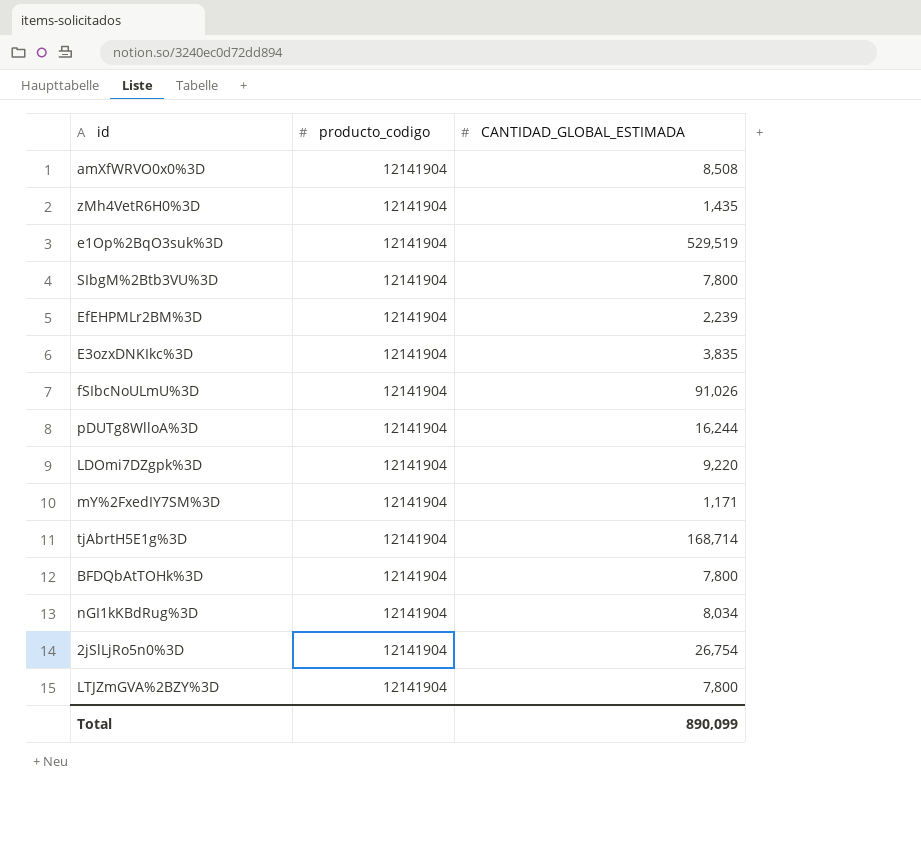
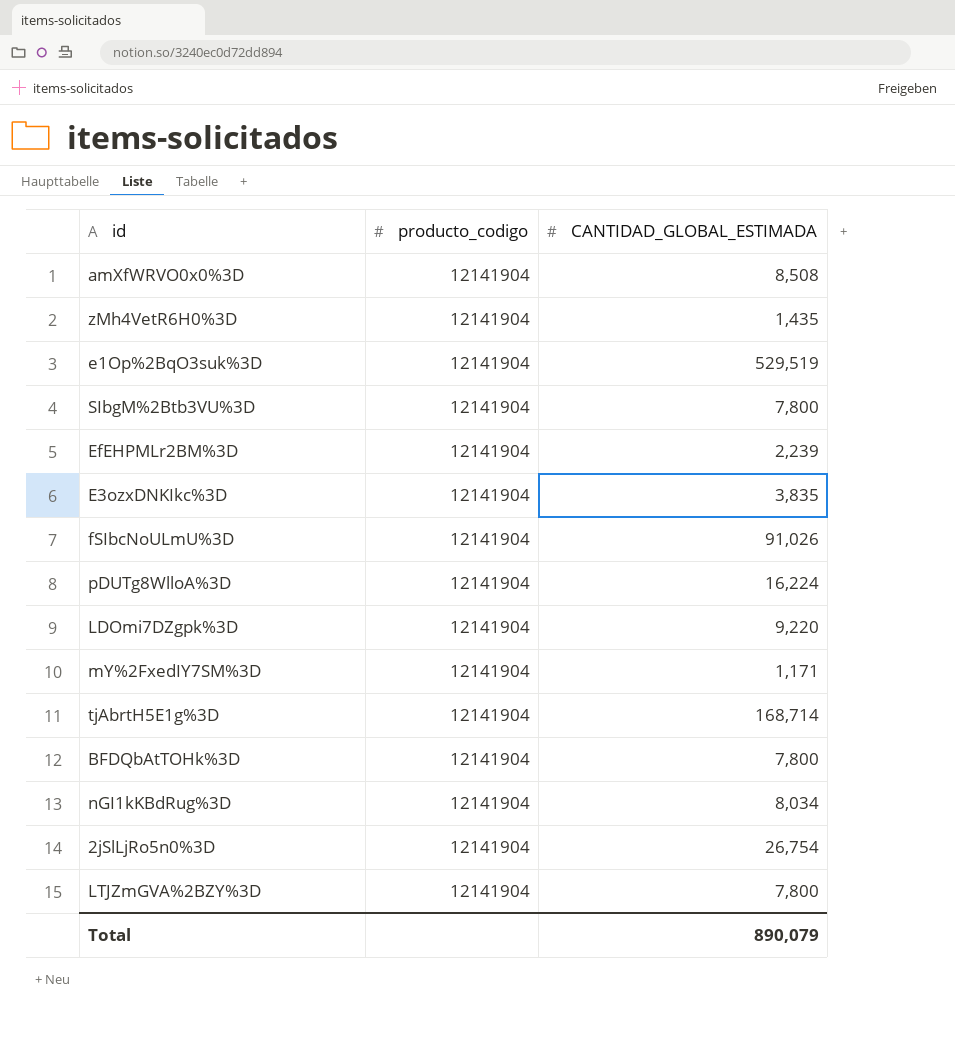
pDUTg8WlloA%3D | CANTIDAD_GLOBAL_ESTIMADA: 16,244 -> 16,224
Total | CANTIDAD_GLOBAL_ESTIMADA: 890,099 -> 890,079

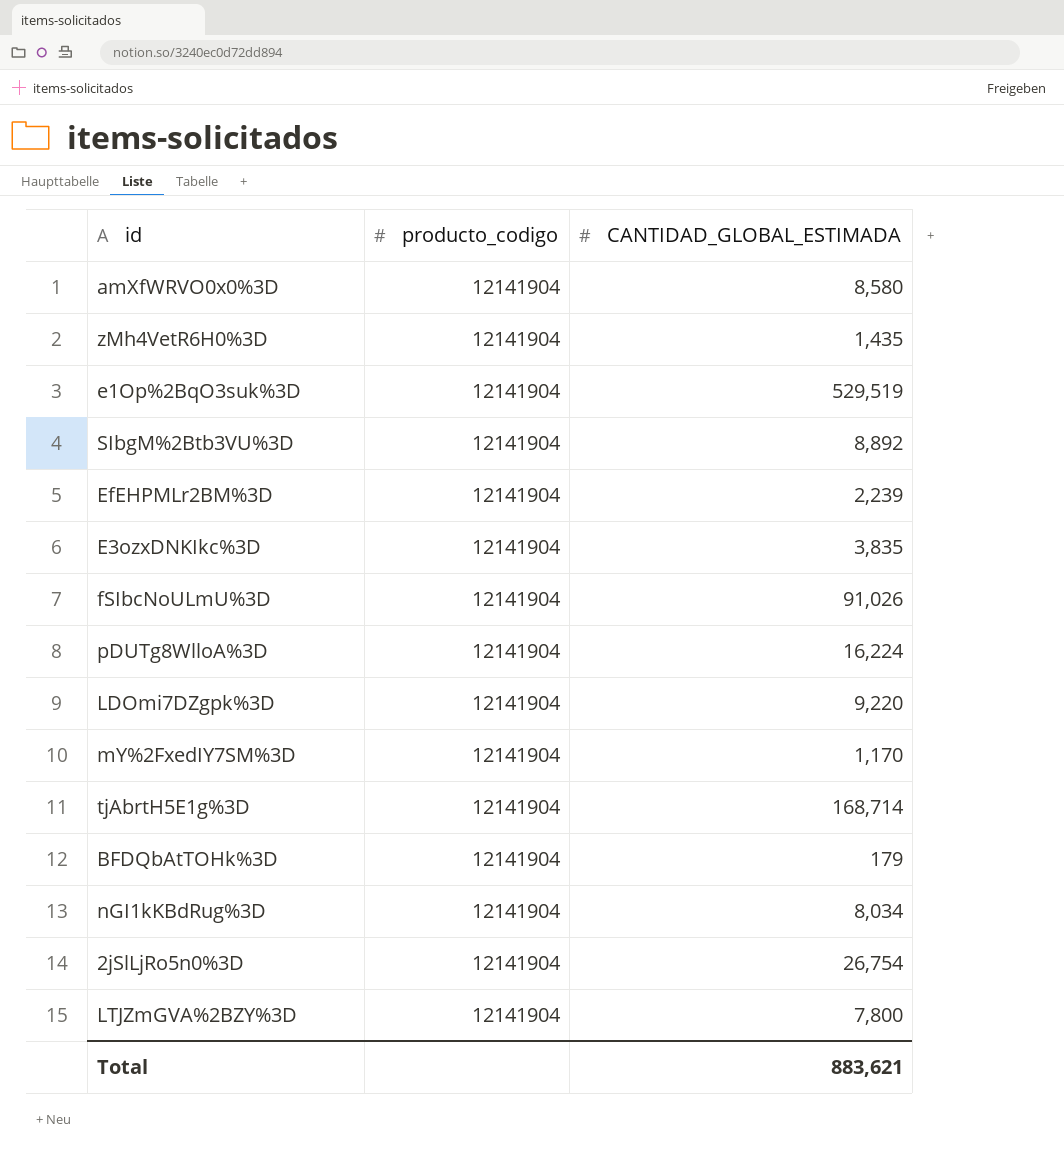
amXfWRVO0x0%3D | CANTIDAD_GLOBAL_ESTIMADA: 8,508 -> 8,580
SIbgM%2Btb3VU%3D | CANTIDAD_GLOBAL_ESTIMADA: 7,800 -> 8,892
mY%2FxedIY7SM%3D | CANTIDAD_GLOBAL_ESTIMADA: 1,171 -> 1,170
BFDQbAtTOHk%3D | CANTIDAD_GLOBAL_ESTIMADA: 7,800 -> 179
Total | CANTIDAD_GLOBAL_ESTIMADA: 890,079 -> 883,621

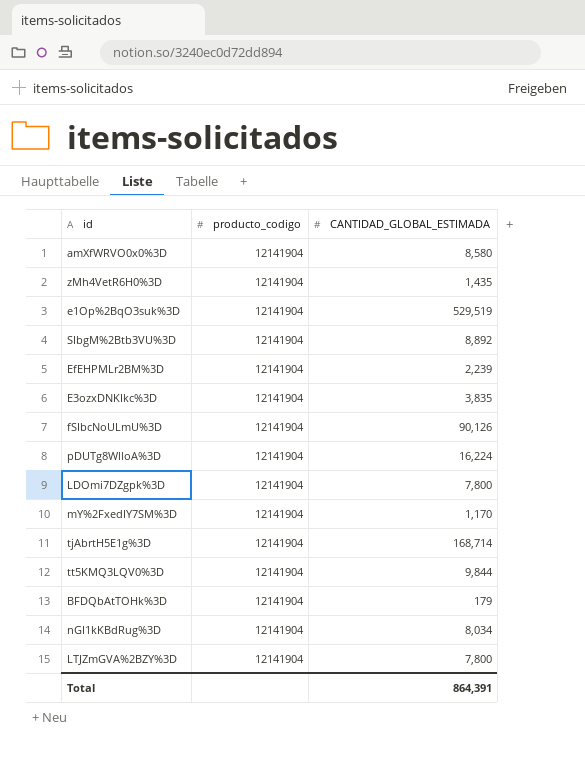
row 2jSlLjRo5n0%3D: 12141904 | 26,754 -> none
fSIbcNoULmU%3D | CANTIDAD_GLOBAL_ESTIMADA: 91,026 -> 90,126
LDOmi7DZgpk%3D | CANTIDAD_GLOBAL_ESTIMADA: 9,220 -> 7,800
row tt5KMQ3LQV0%3D: none -> 12141904 | 9,844
Total | CANTIDAD_GLOBAL_ESTIMADA: 883,621 -> 864,391

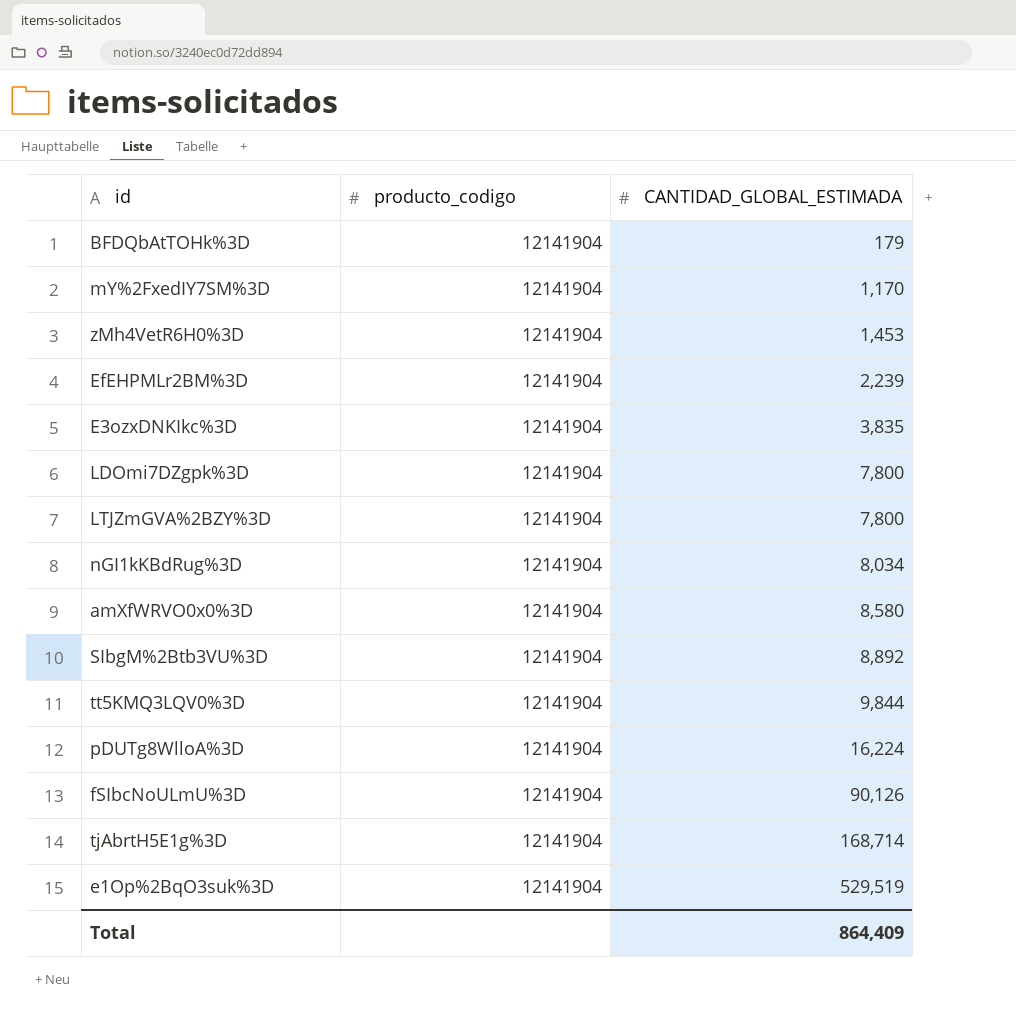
row order: none -> CANTIDAD_GLOBAL_ESTIMADA ascending
zMh4VetR6H0%3D | CANTIDAD_GLOBAL_ESTIMADA: 1,435 -> 1,453
Total | CANTIDAD_GLOBAL_ESTIMADA: 864,391 -> 864,409

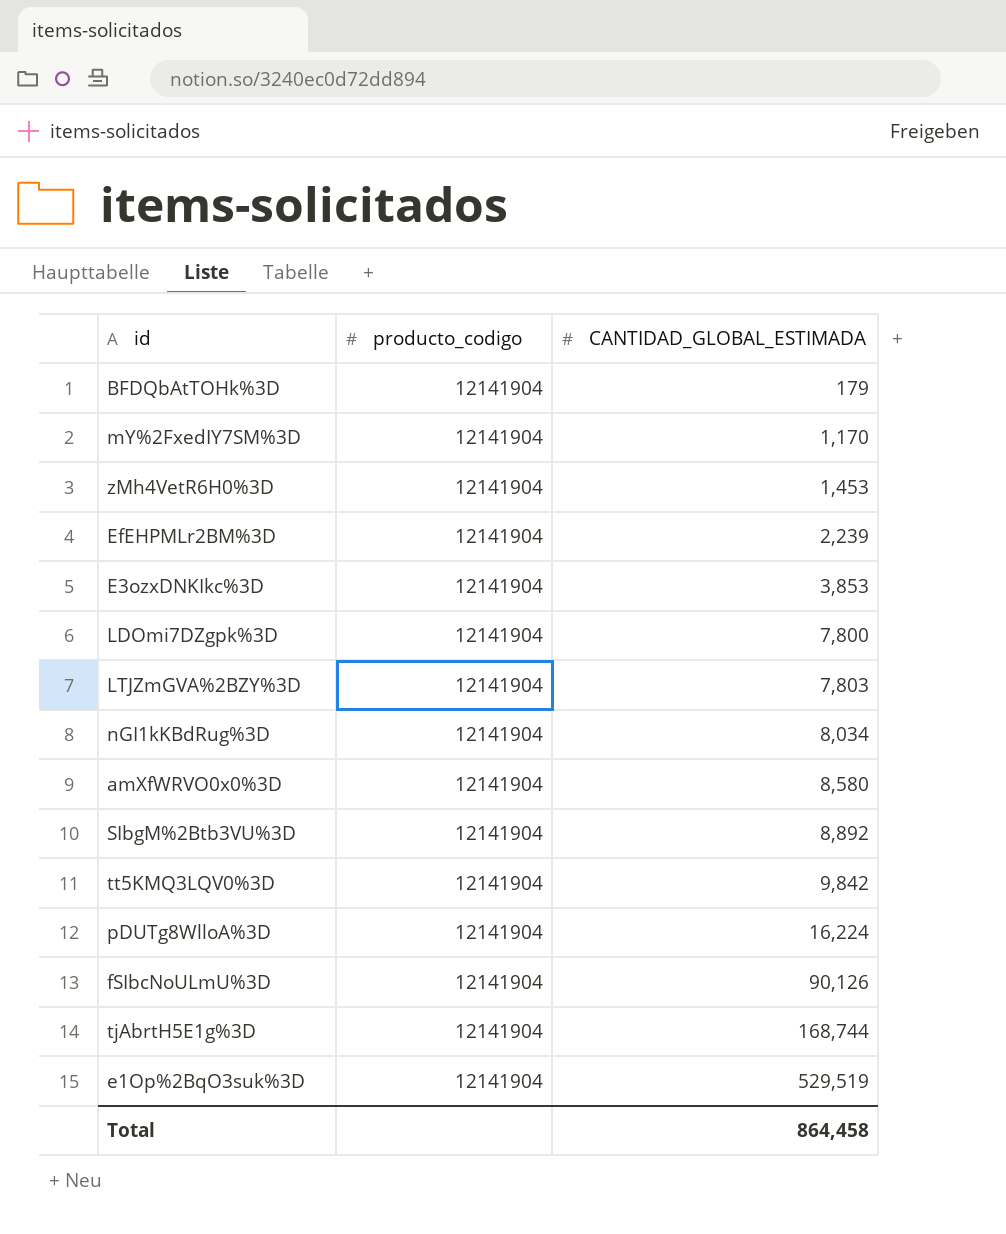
E3ozxDNKIkc%3D | CANTIDAD_GLOBAL_ESTIMADA: 3,835 -> 3,853
LTJZmGVA%2BZY%3D | CANTIDAD_GLOBAL_ESTIMADA: 7,800 -> 7,803
tt5KMQ3LQV0%3D | CANTIDAD_GLOBAL_ESTIMADA: 9,844 -> 9,842
tjAbrtH5E1g%3D | CANTIDAD_GLOBAL_ESTIMADA: 168,714 -> 168,744
Total | CANTIDAD_GLOBAL_ESTIMADA: 864,409 -> 864,458

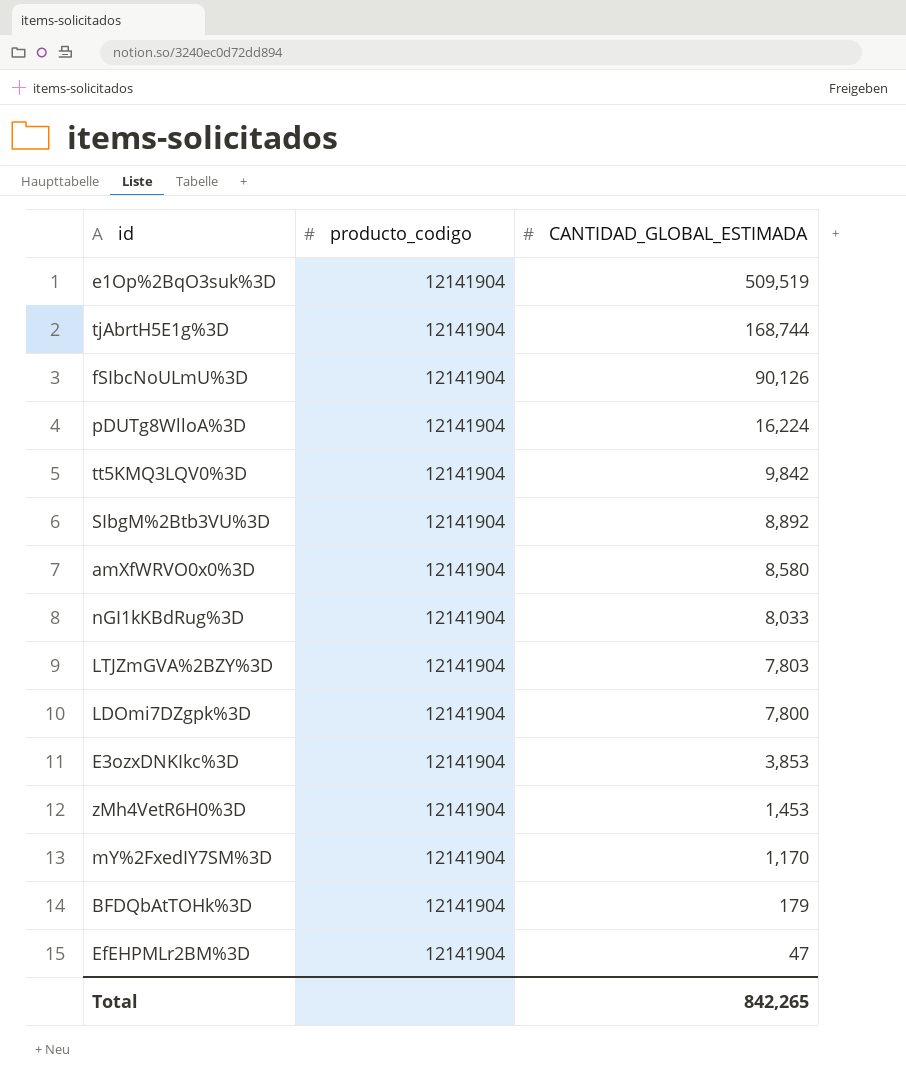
row order: CANTIDAD_GLOBAL_ESTIMADA ascending -> CANTIDAD_GLOBAL_ESTIMADA descending
e1Op%2BqO3suk%3D | CANTIDAD_GLOBAL_ESTIMADA: 529,519 -> 509,519
nGI1kKBdRug%3D | CANTIDAD_GLOBAL_ESTIMADA: 8,034 -> 8,033
EfEHPMLr2BM%3D | CANTIDAD_GLOBAL_ESTIMADA: 2,239 -> 47
Total | CANTIDAD_GLOBAL_ESTIMADA: 864,458 -> 842,265

